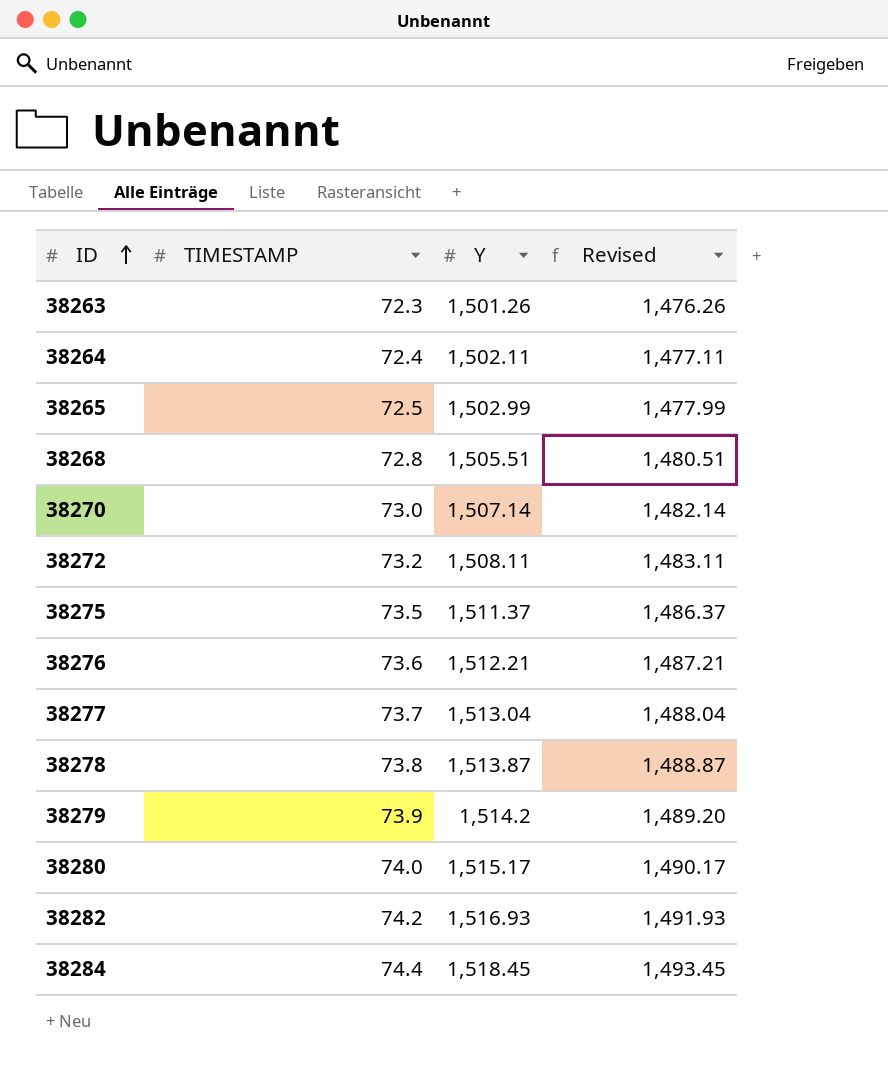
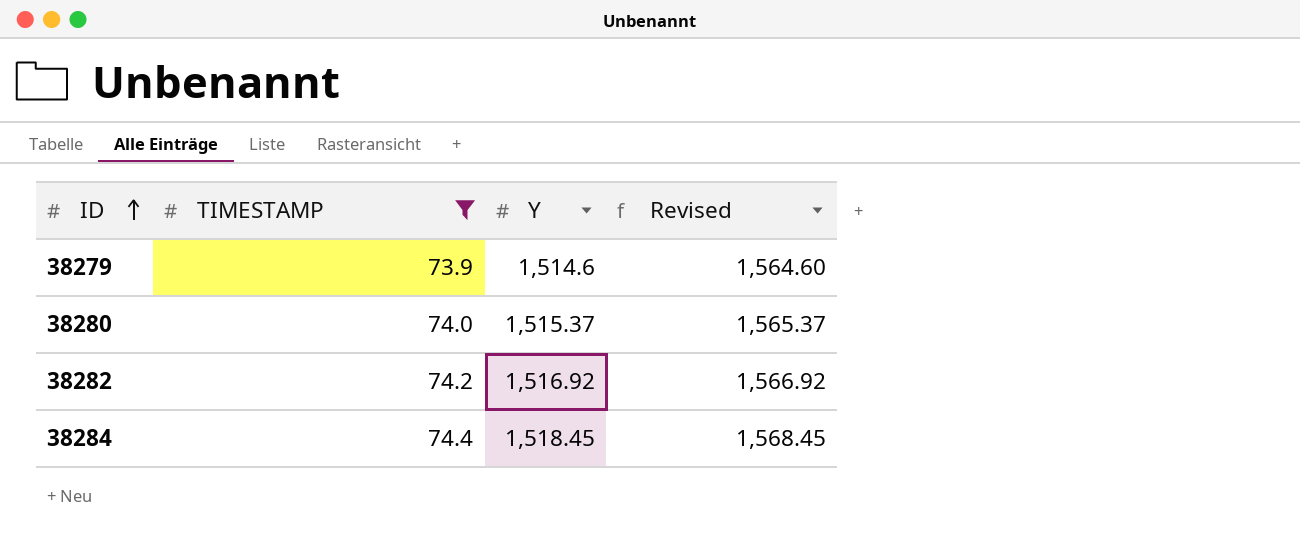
filter: none -> TIMESTAMP >= 73.9
column Revised | formula: [Y] - 25 -> [Y] + 50
38279 | Y: 1,514.2 -> 1,514.6
38280 | Y: 1,515.17 -> 1,515.37
38282 | Y: 1,516.93 -> 1,516.92

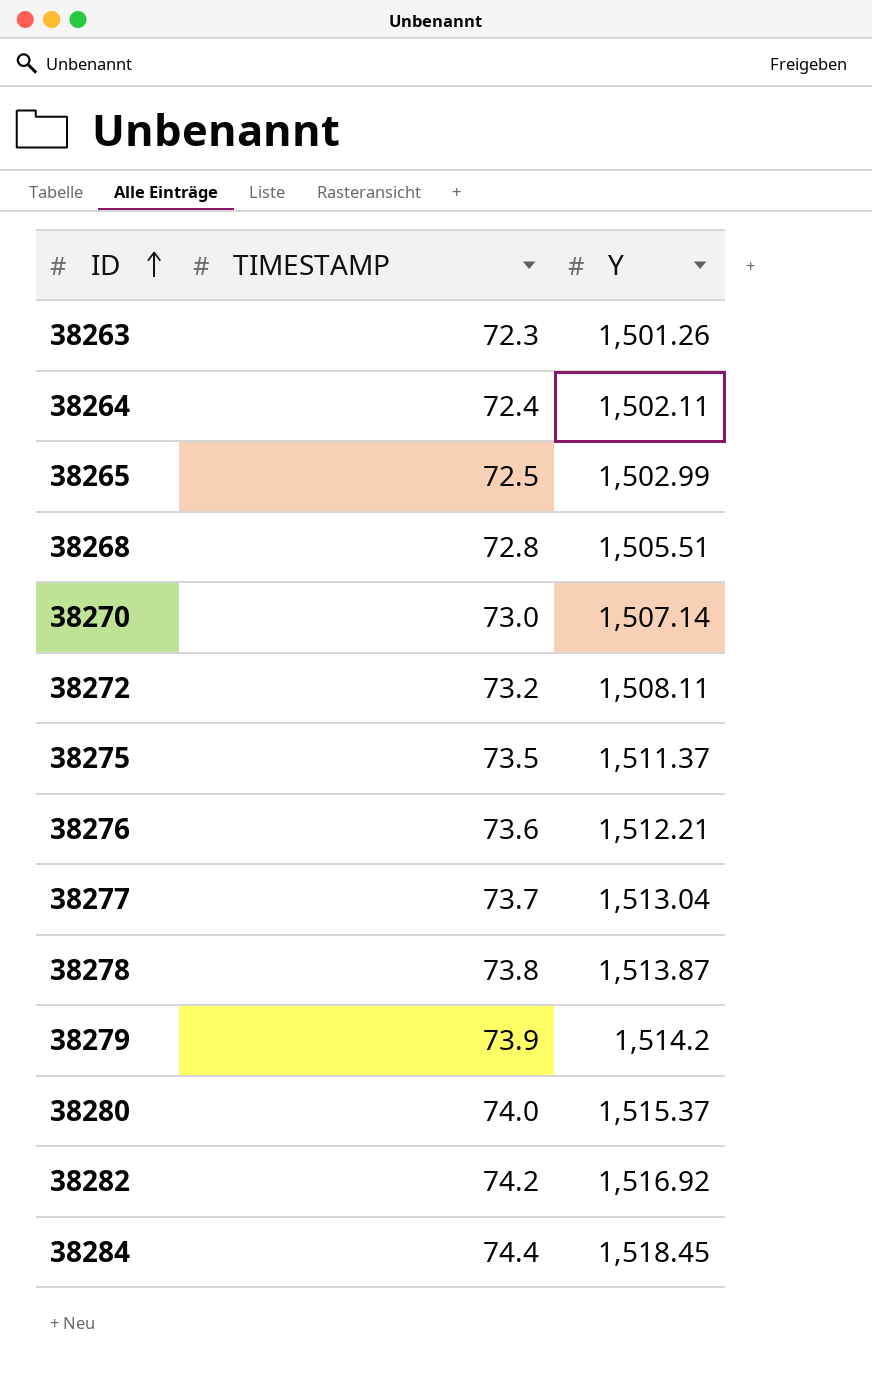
filter: TIMESTAMP >= 73.9 -> none
column Revised | formula: [Y] + 50 -> none
38279 | Y: 1,514.6 -> 1,514.2

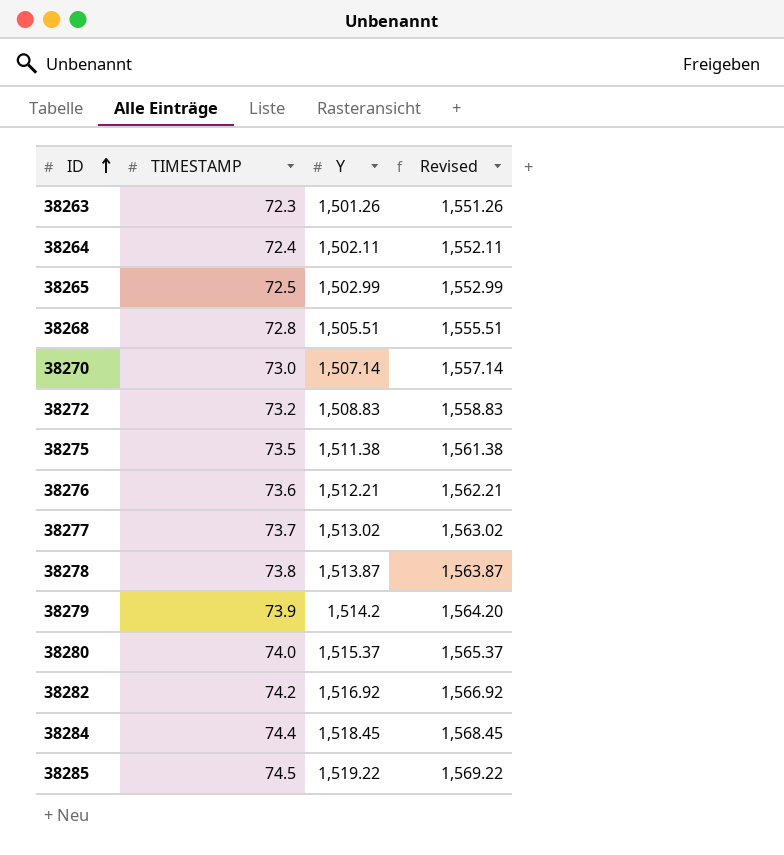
column Revised | formula: none -> [Y] + 50
38272 | Y: 1,508.11 -> 1,508.83
38275 | Y: 1,511.37 -> 1,511.38
38277 | Y: 1,513.04 -> 1,513.02
row 38285: none -> 74.5 | 1,519.22 | 1,569.22

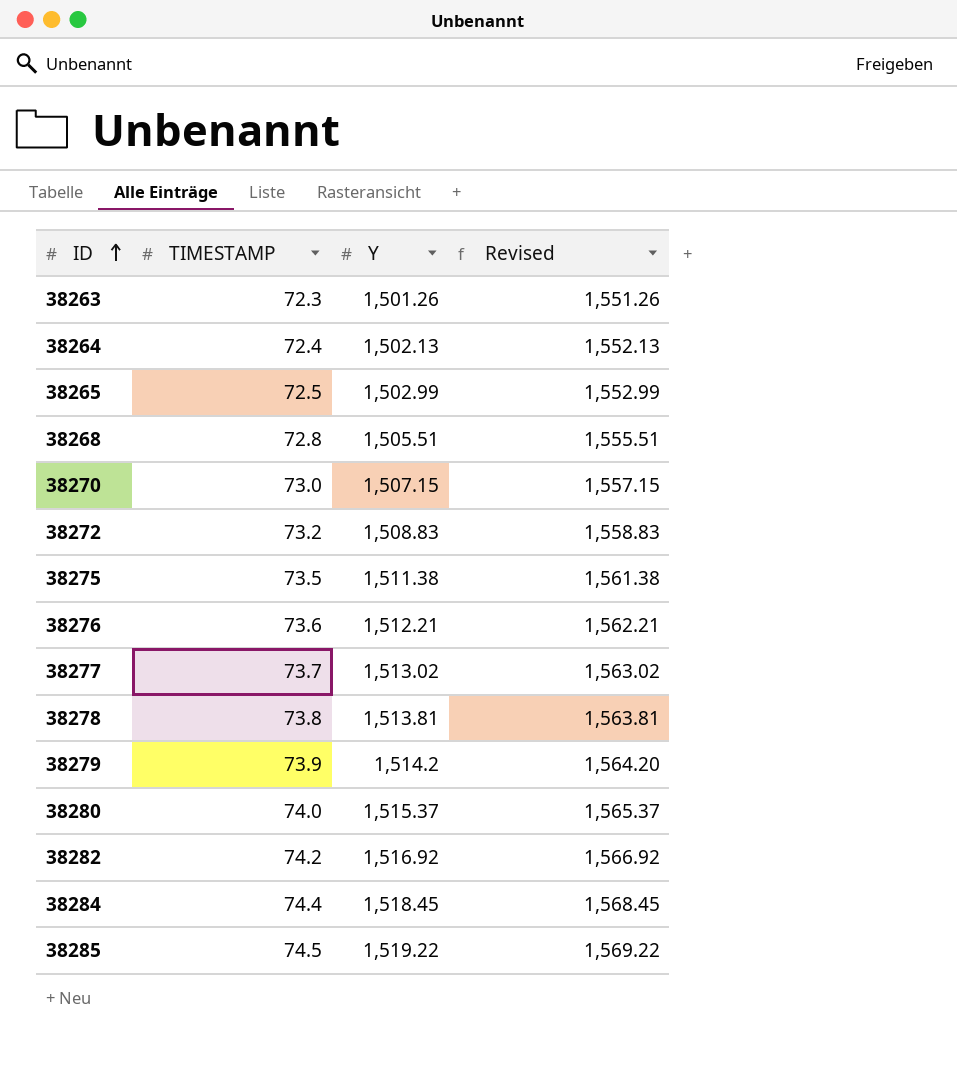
38264 | Y: 1,502.11 -> 1,502.13
38264 | Revised: 1,552.11 -> 1,552.13
38270 | Y: 1,507.14 -> 1,507.15
38270 | Revised: 1,557.14 -> 1,557.15
38278 | Y: 1,513.87 -> 1,513.81
38278 | Revised: 1,563.87 -> 1,563.81

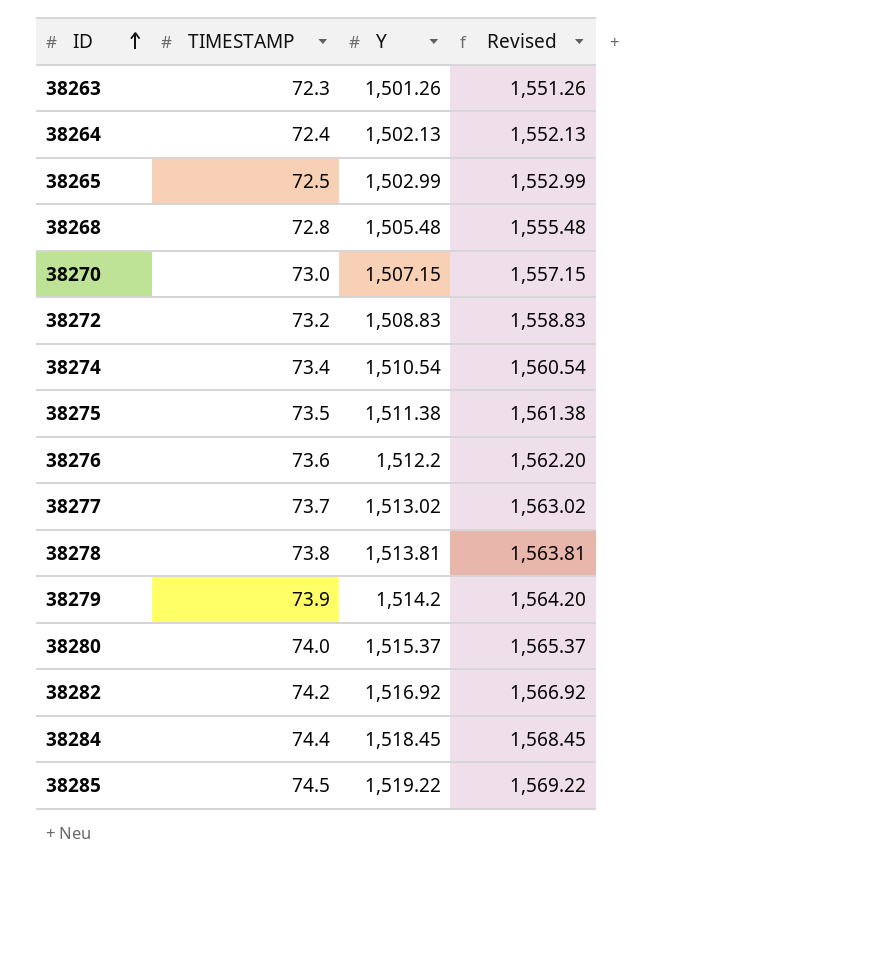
38268 | Y: 1,505.51 -> 1,505.48
38268 | Revised: 1,555.51 -> 1,555.48
row 38274: none -> 73.4 | 1,510.54 | 1,560.54
38276 | Y: 1,512.21 -> 1,512.2
38276 | Revised: 1,562.21 -> 1,562.20

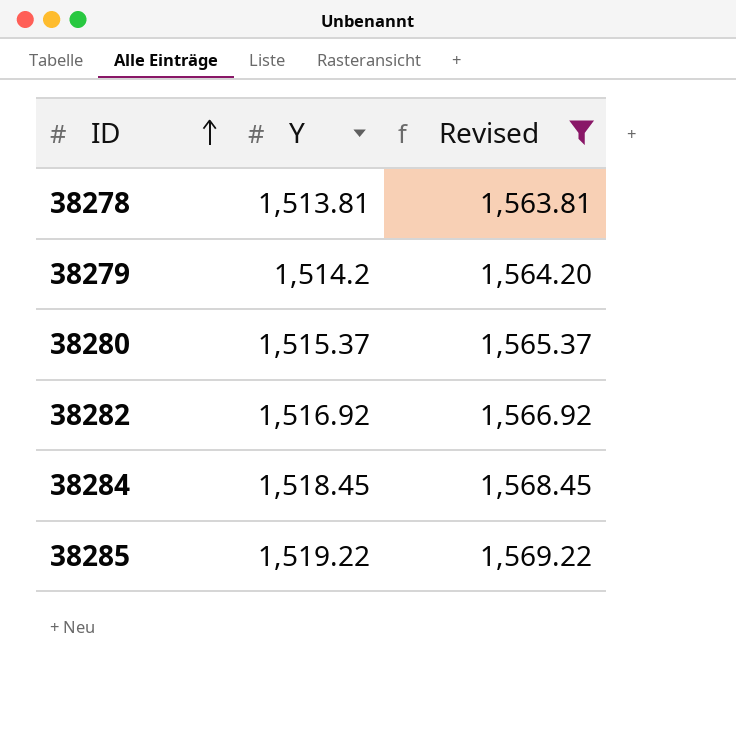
filter: none -> Revised >= 1,563.81
column TIMESTAMP | position: 2 -> none

